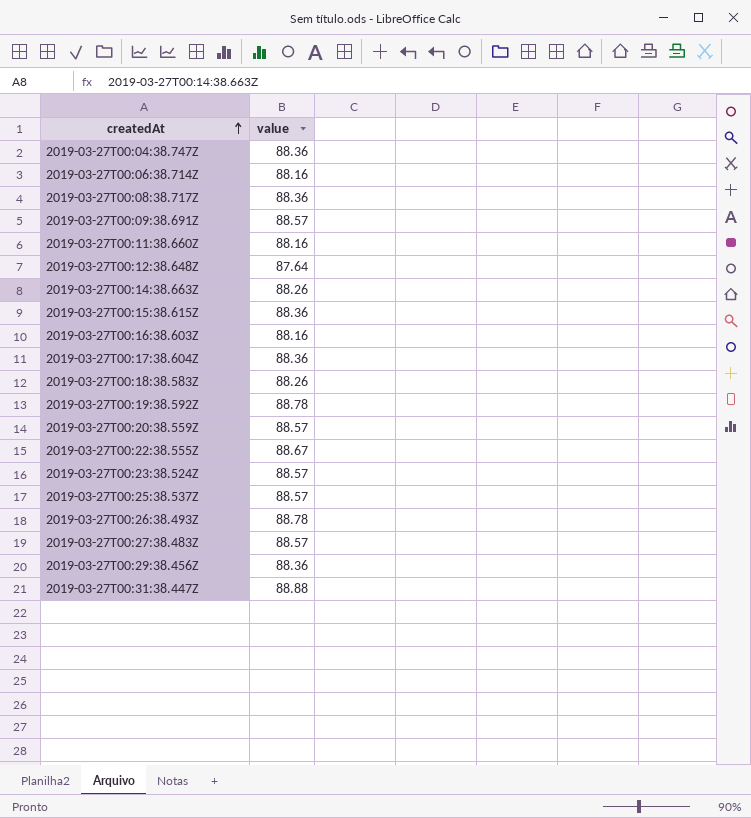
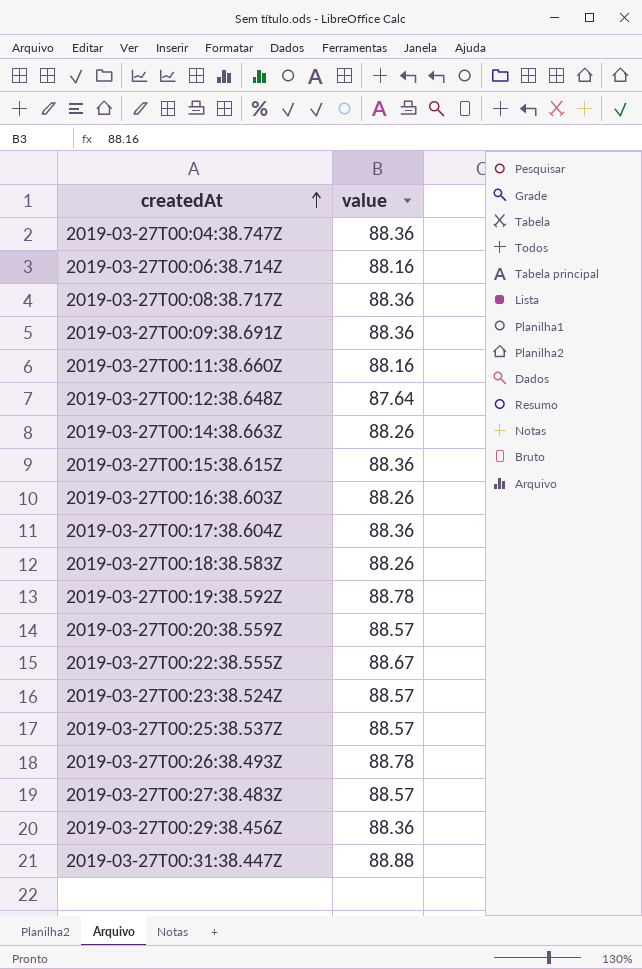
2019-03-27T00:09:38.691Z | value: 88.57 -> 88.36
2019-03-27T00:16:38.603Z | value: 88.16 -> 88.26

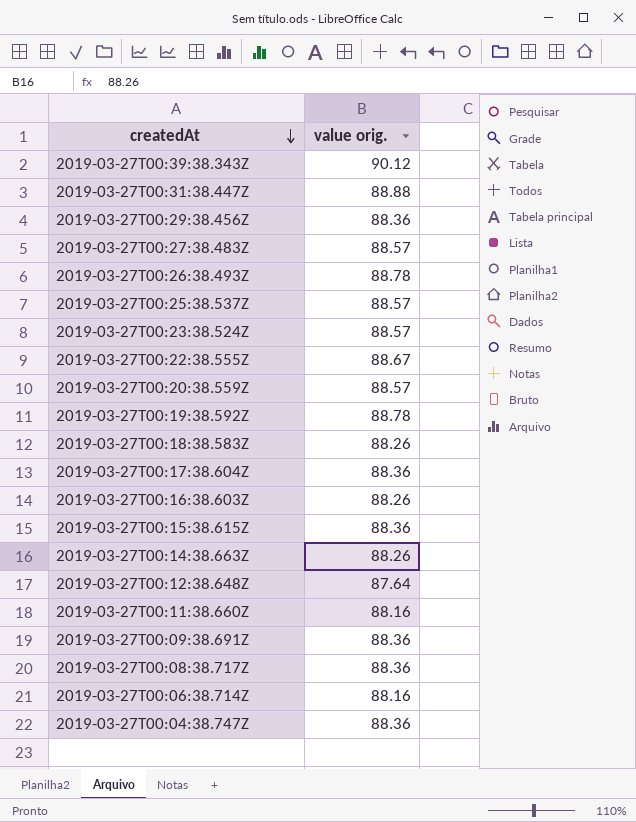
row order: createdAt ascending -> createdAt descending
column name: value -> value orig.
row 2019-03-27T00:39:38.343Z: none -> 90.12

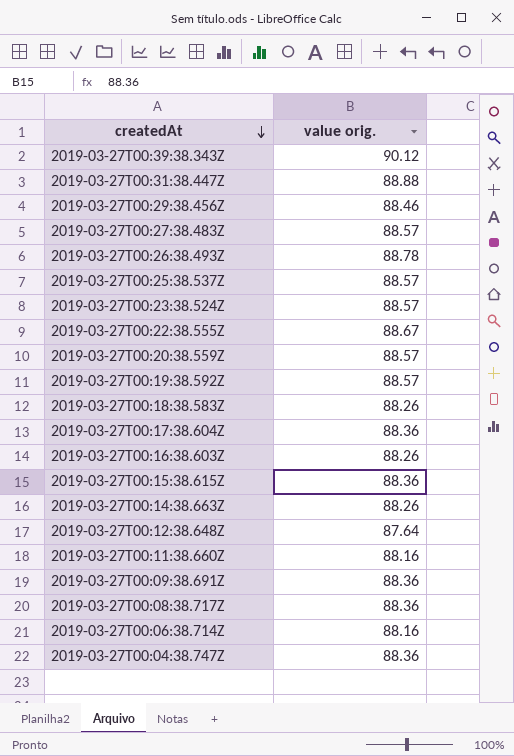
2019-03-27T00:29:38.456Z | value orig.: 88.36 -> 88.46
2019-03-27T00:19:38.592Z | value orig.: 88.78 -> 88.57

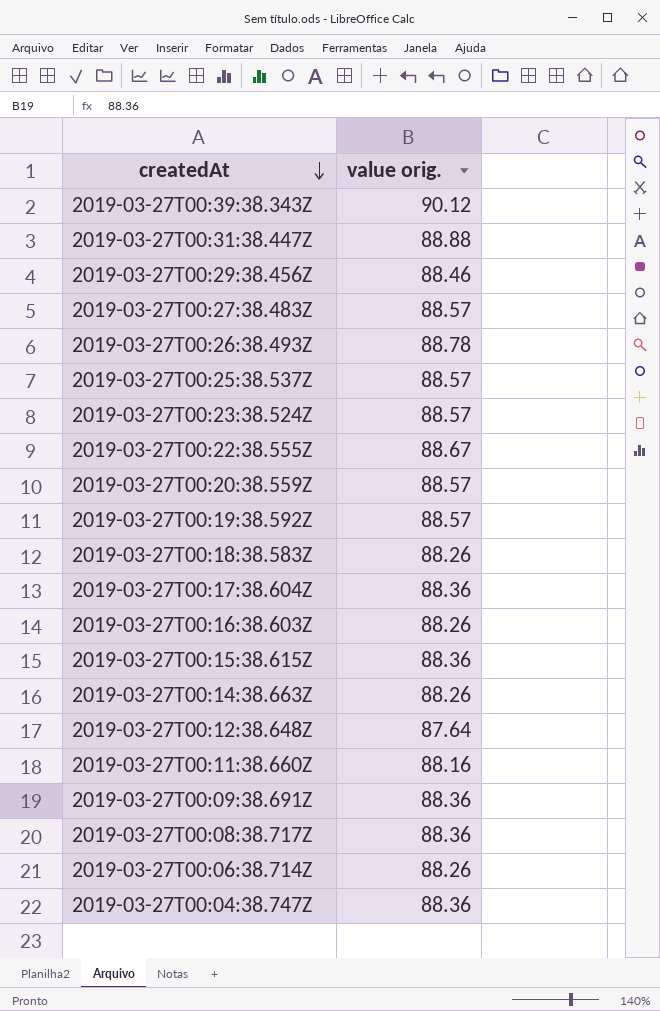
2019-03-27T00:06:38.714Z | value orig.: 88.16 -> 88.26

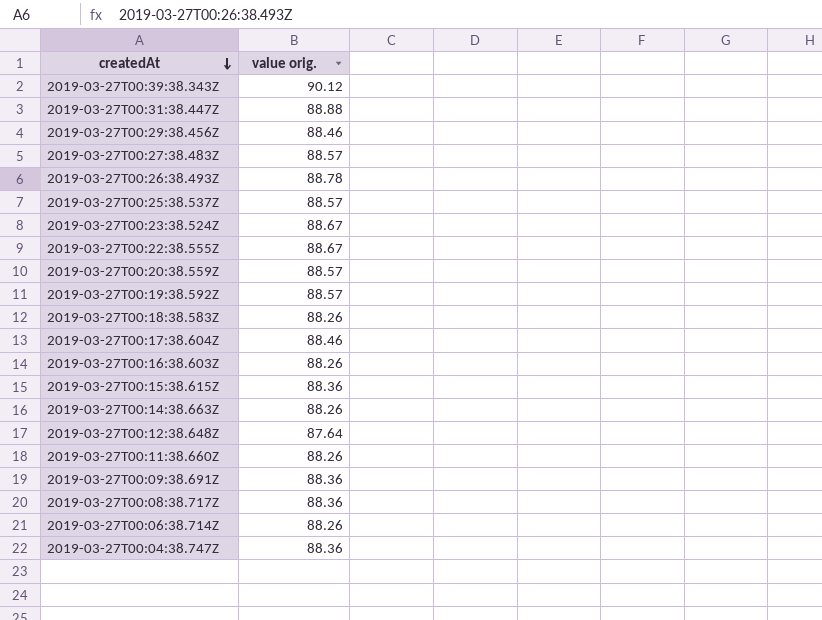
2019-03-27T00:23:38.524Z | value orig.: 88.57 -> 88.67
2019-03-27T00:17:38.604Z | value orig.: 88.36 -> 88.46
2019-03-27T00:11:38.660Z | value orig.: 88.16 -> 88.26

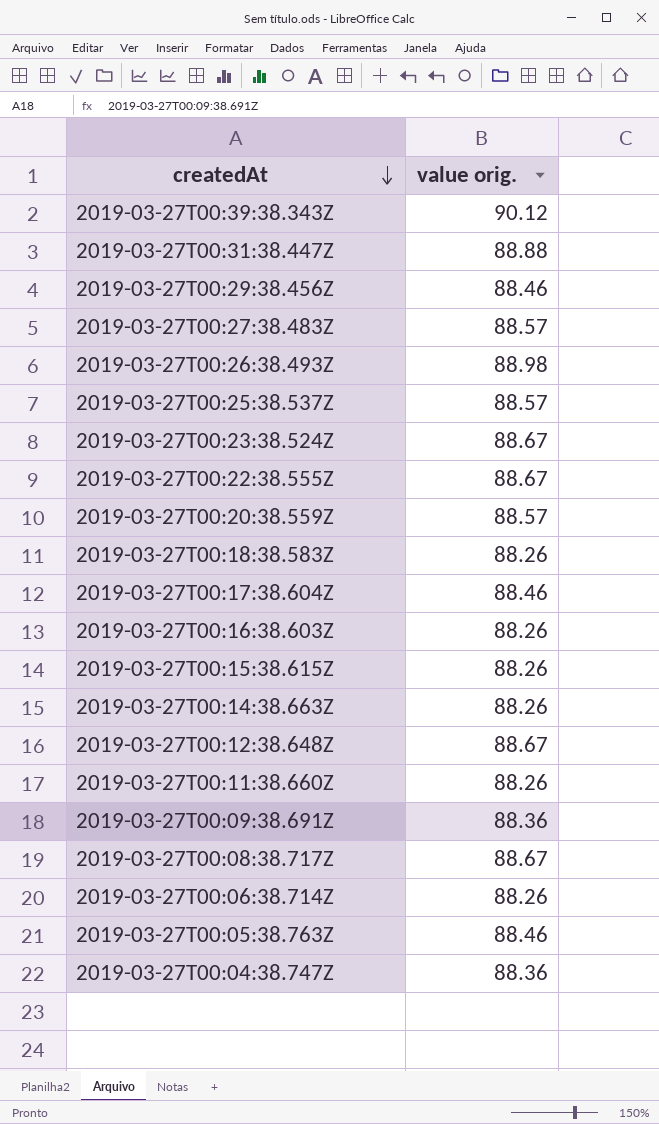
row 2019-03-27T00:19:38.592Z: 88.57 -> none
2019-03-27T00:26:38.493Z | value orig.: 88.78 -> 88.98
2019-03-27T00:15:38.615Z | value orig.: 88.36 -> 88.26
2019-03-27T00:12:38.648Z | value orig.: 87.64 -> 88.67
2019-03-27T00:08:38.717Z | value orig.: 88.36 -> 88.67
row 2019-03-27T00:05:38.763Z: none -> 88.46

